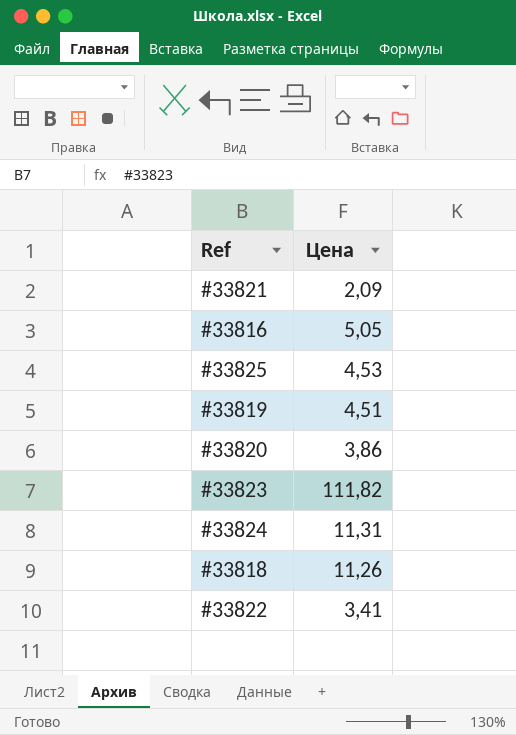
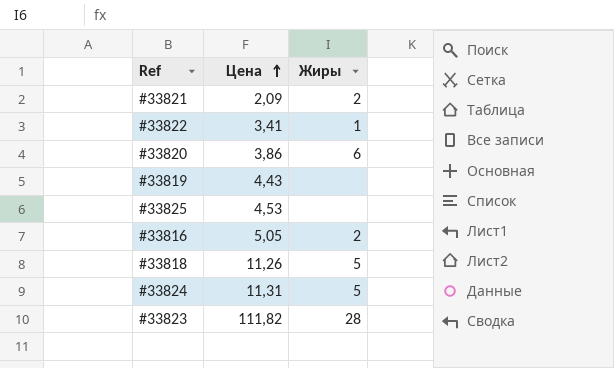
row order: none -> Цена ascending
column Жиры | position: none -> 3
#33819 | Цена: 4,51 -> 4,43

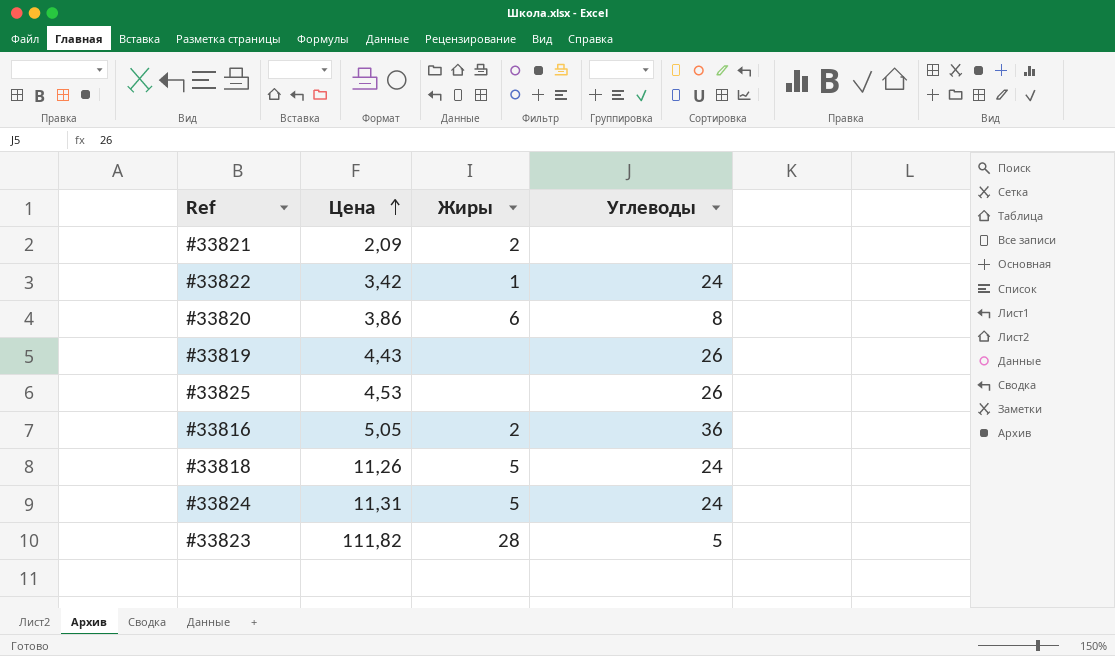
column Углеводы | position: none -> 4
#33822 | Цена: 3,41 -> 3,42

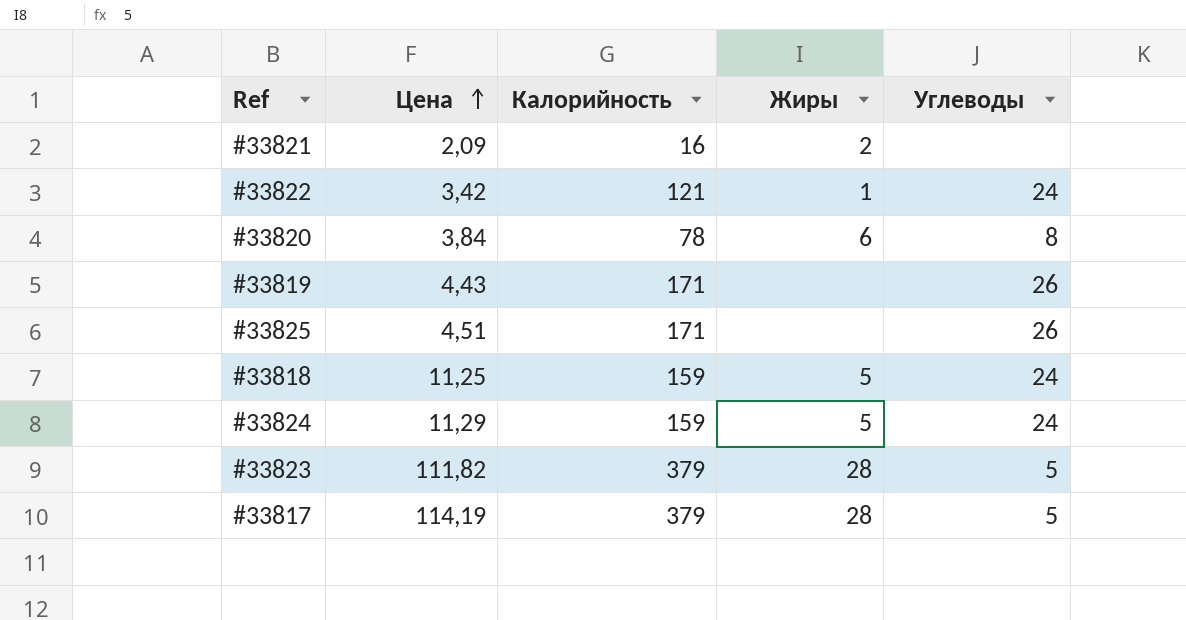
column Калорийность | position: none -> 3
row #33816: 5,05 | 2 | 36 -> none
#33820 | Цена: 3,86 -> 3,84
#33825 | Цена: 4,53 -> 4,51
#33818 | Цена: 11,26 -> 11,25
#33824 | Цена: 11,31 -> 11,29
row #33817: none -> 114,19 | 379 | 28 | 5

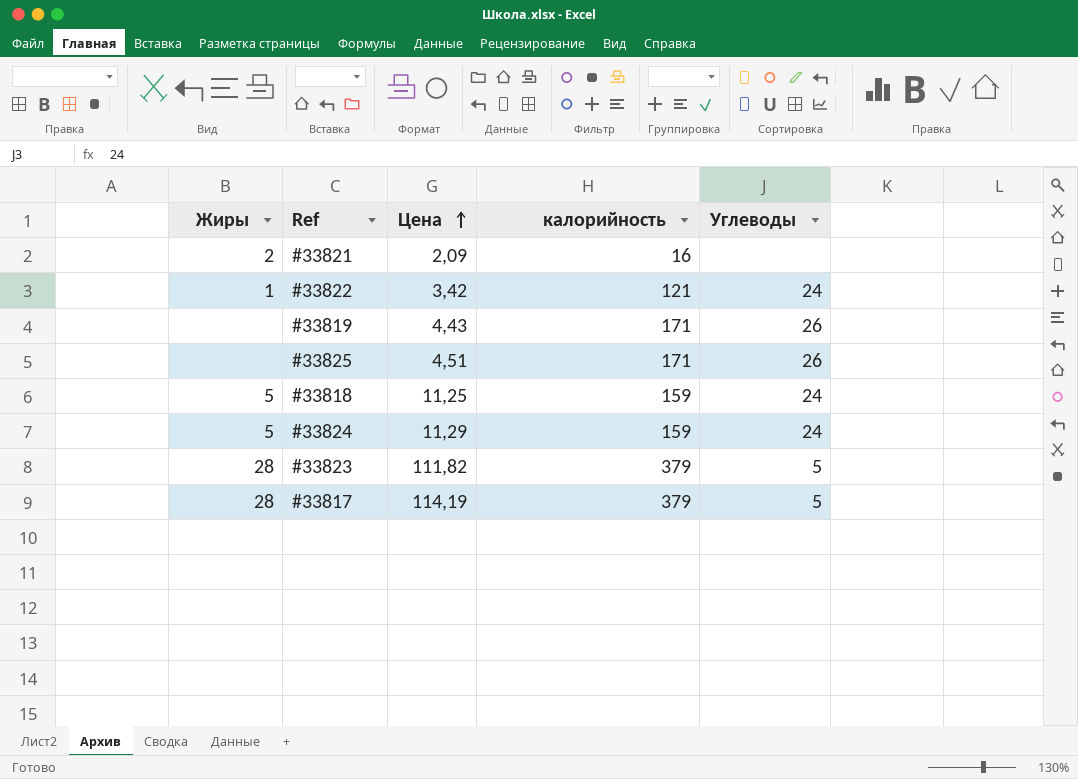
column Жиры | position: 4 -> 1
column name: Калорийность -> калорийность
row #33820: 3,84 | 78 | 6 | 8 -> none

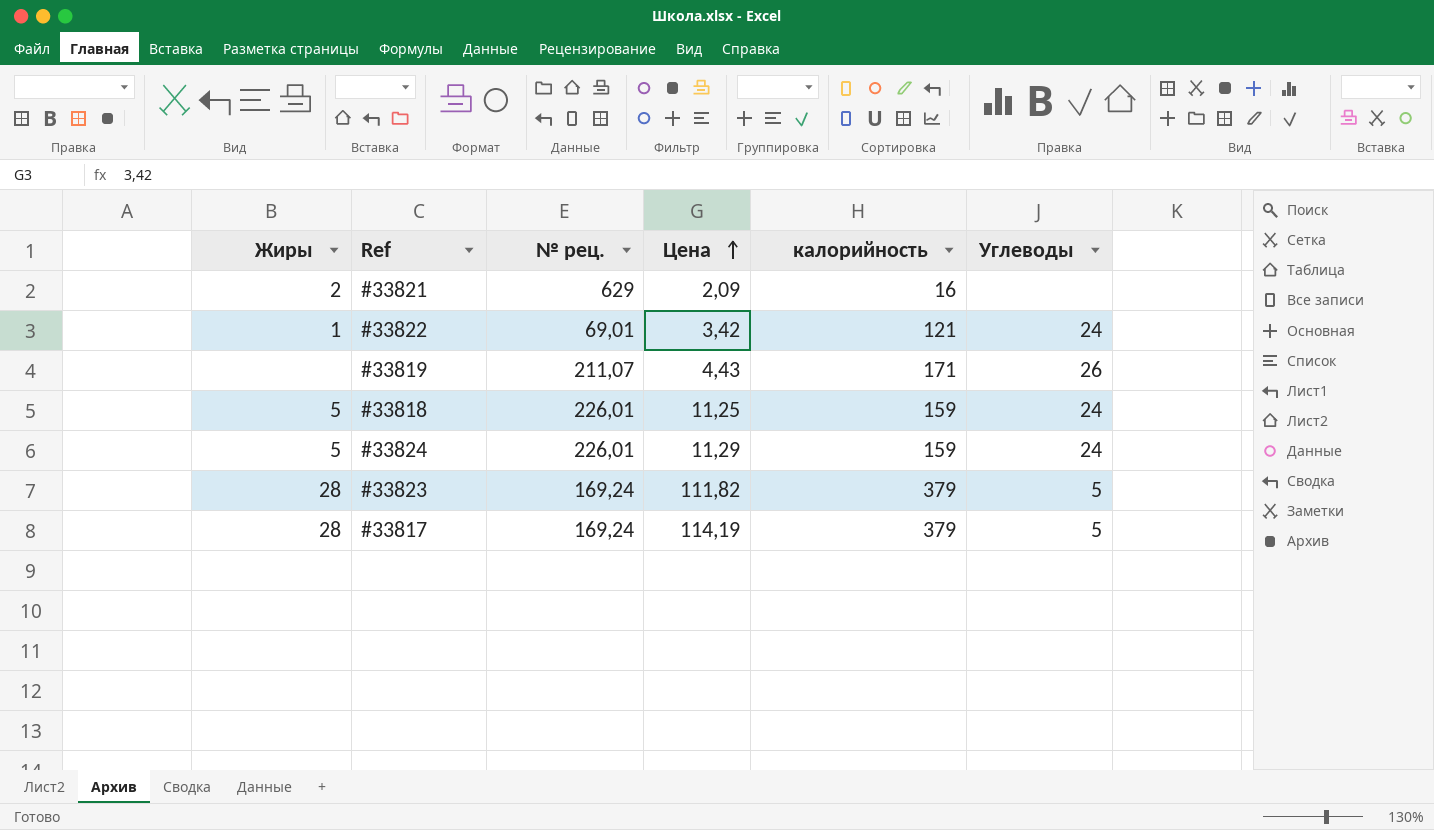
column № рец. | position: none -> 3
row #33825: none | 4,51 | 171 | 26 -> none

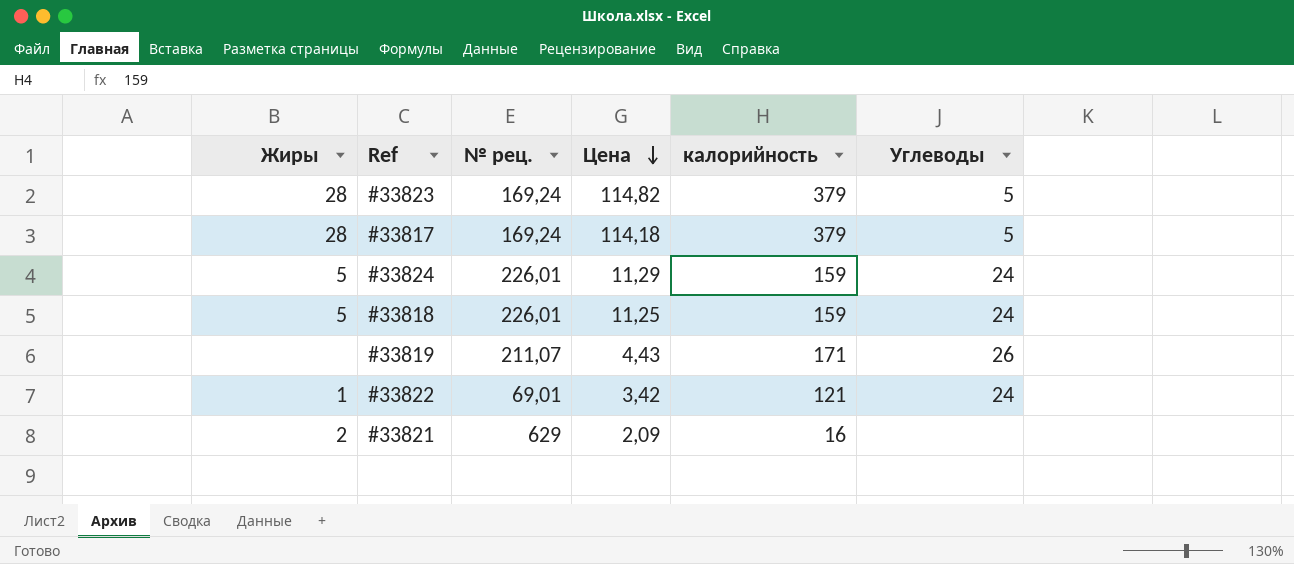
row order: Цена ascending -> Цена descending
#33823 | Цена: 111,82 -> 114,82
#33817 | Цена: 114,19 -> 114,18

